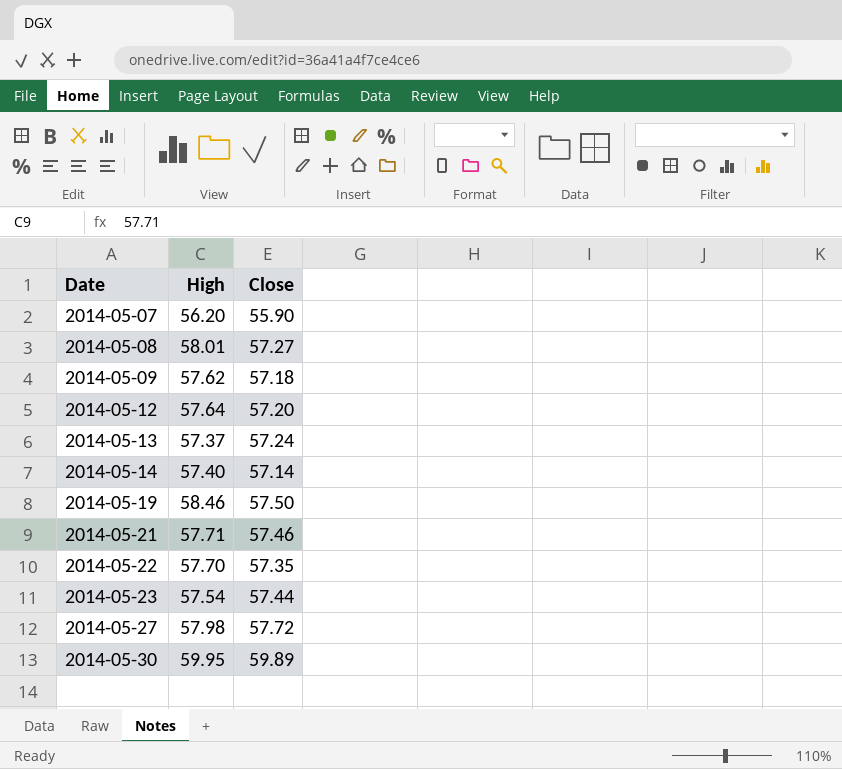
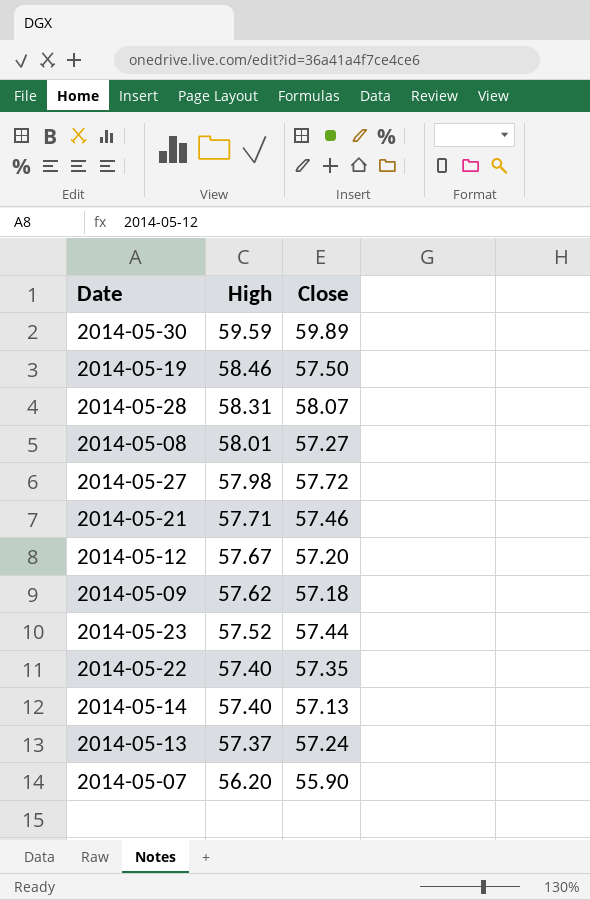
row order: Date ascending -> High descending
2014-05-30 | High: 59.95 -> 59.59
row 2014-05-28: none -> 58.31 | 58.07
2014-05-12 | High: 57.64 -> 57.67
2014-05-23 | High: 57.54 -> 57.52
2014-05-22 | High: 57.70 -> 57.40
2014-05-14 | Close: 57.14 -> 57.13

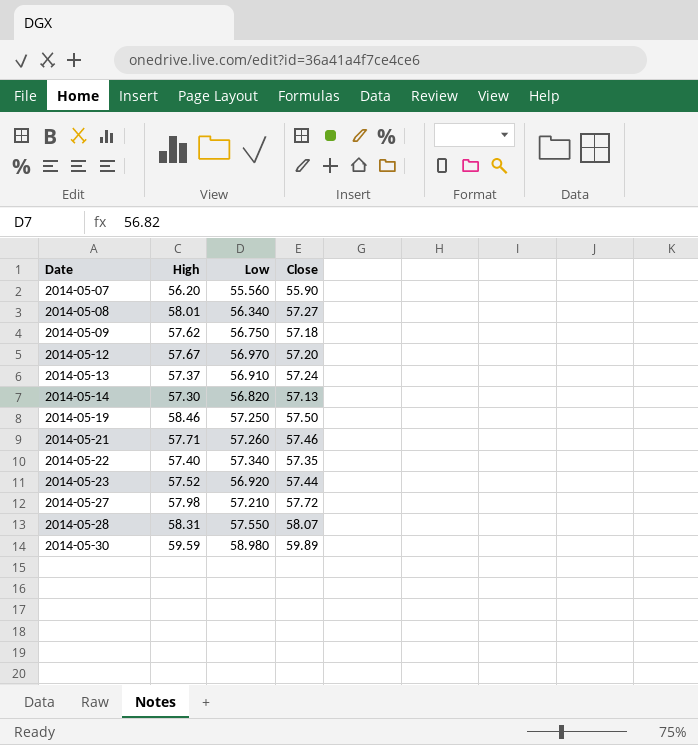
row order: High descending -> Date ascending
column Low | position: none -> 3
2014-05-14 | High: 57.40 -> 57.30

